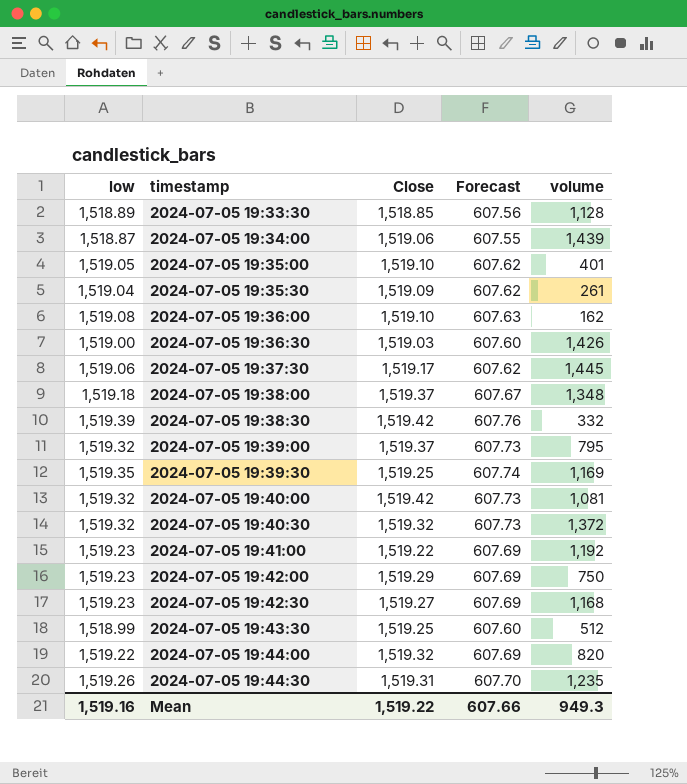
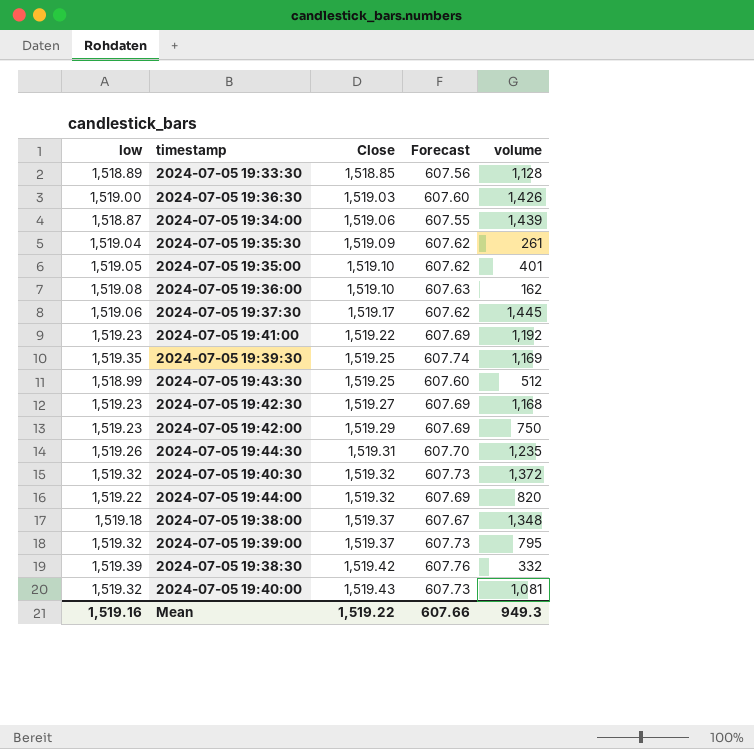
row order: timestamp ascending -> Close ascending
2024-07-05 19:40:00 | Close: 1,519.42 -> 1,519.43

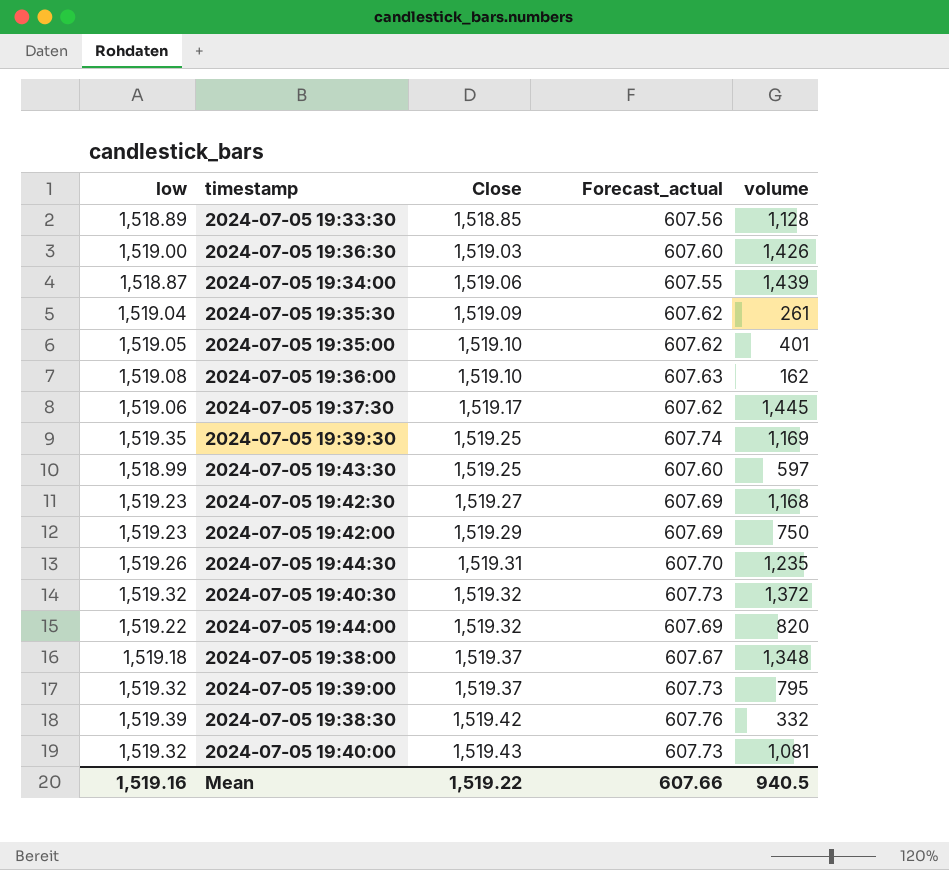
column name: Forecast -> Forecast_actual
row 2024-07-05 19:41:00: 1,519.23 | 1,519.22 | 607.69 | 1,192 -> none
2024-07-05 19:43:30 | volume: 512 -> 597
Mean | volume: 949.3 -> 940.5

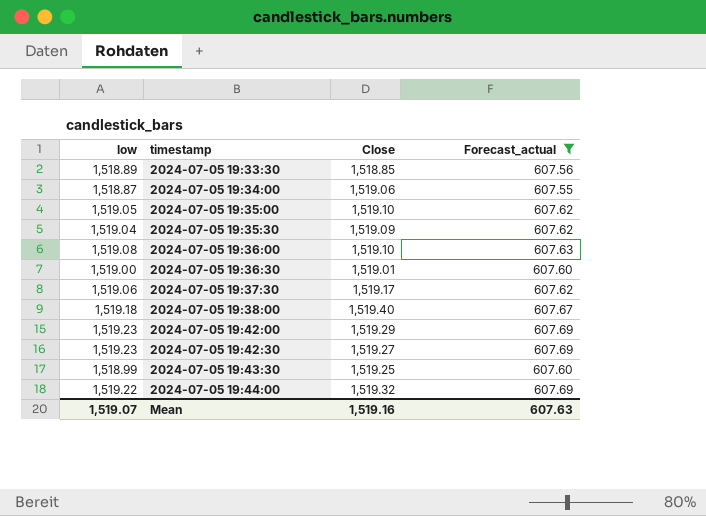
filter: none -> Forecast_actual <= 607.69
row order: Close ascending -> timestamp ascending
column volume | position: 5 -> none
2024-07-05 19:36:30 | Close: 1,519.03 -> 1,519.01
2024-07-05 19:38:00 | Close: 1,519.37 -> 1,519.40
Mean | low: 1,519.16 -> 1,519.07
Mean | Close: 1,519.22 -> 1,519.16
Mean | Forecast_actual: 607.66 -> 607.63

